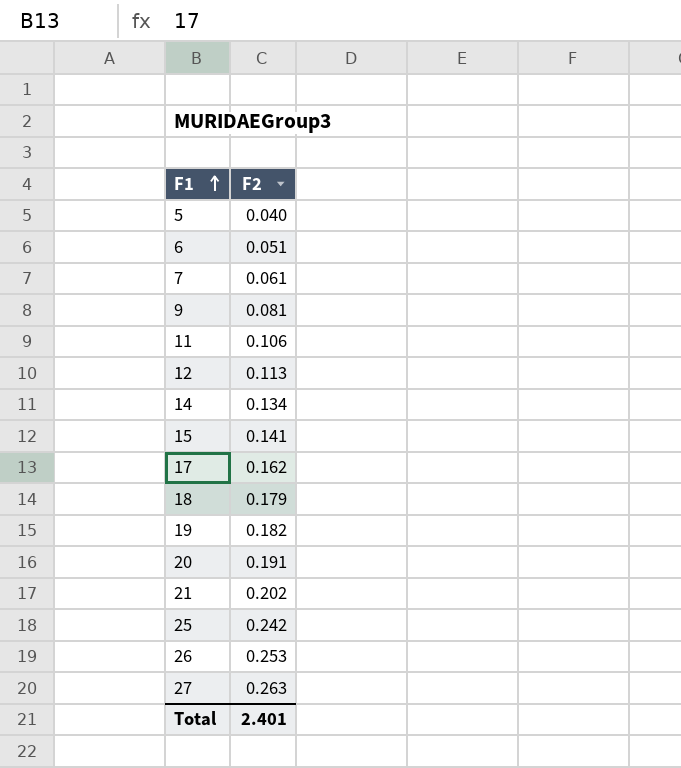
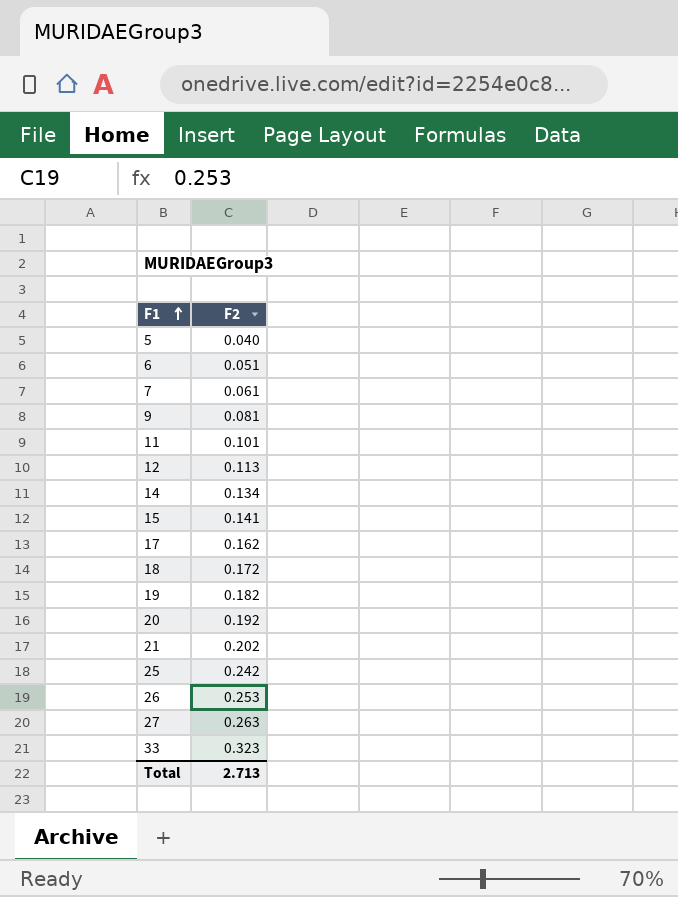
11 | F2: 0.106 -> 0.101
18 | F2: 0.179 -> 0.172
20 | F2: 0.191 -> 0.192
row 33: none -> 0.323
Total | F2: 2.401 -> 2.713

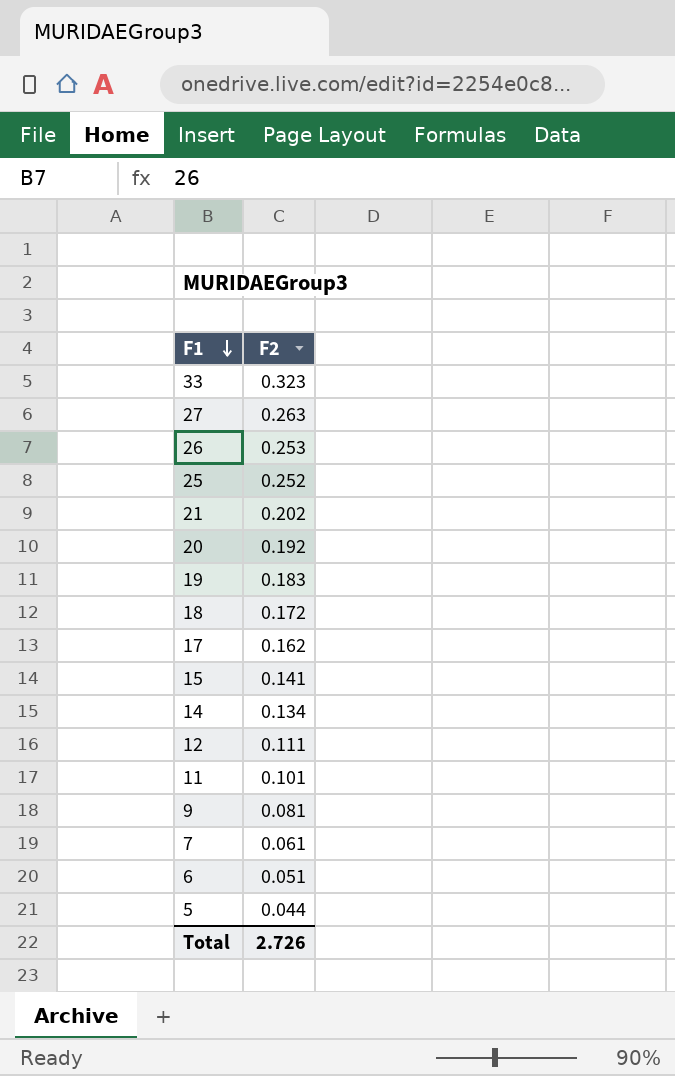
row order: F1 ascending -> F1 descending
25 | F2: 0.242 -> 0.252
19 | F2: 0.182 -> 0.183
12 | F2: 0.113 -> 0.111
5 | F2: 0.040 -> 0.044
Total | F2: 2.713 -> 2.726

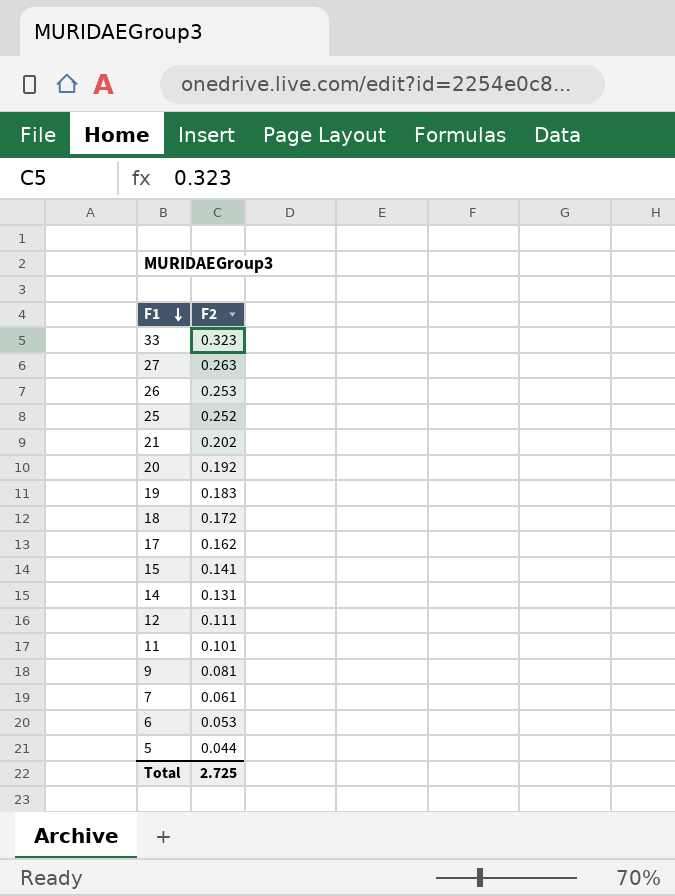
14 | F2: 0.134 -> 0.131
6 | F2: 0.051 -> 0.053
Total | F2: 2.726 -> 2.725

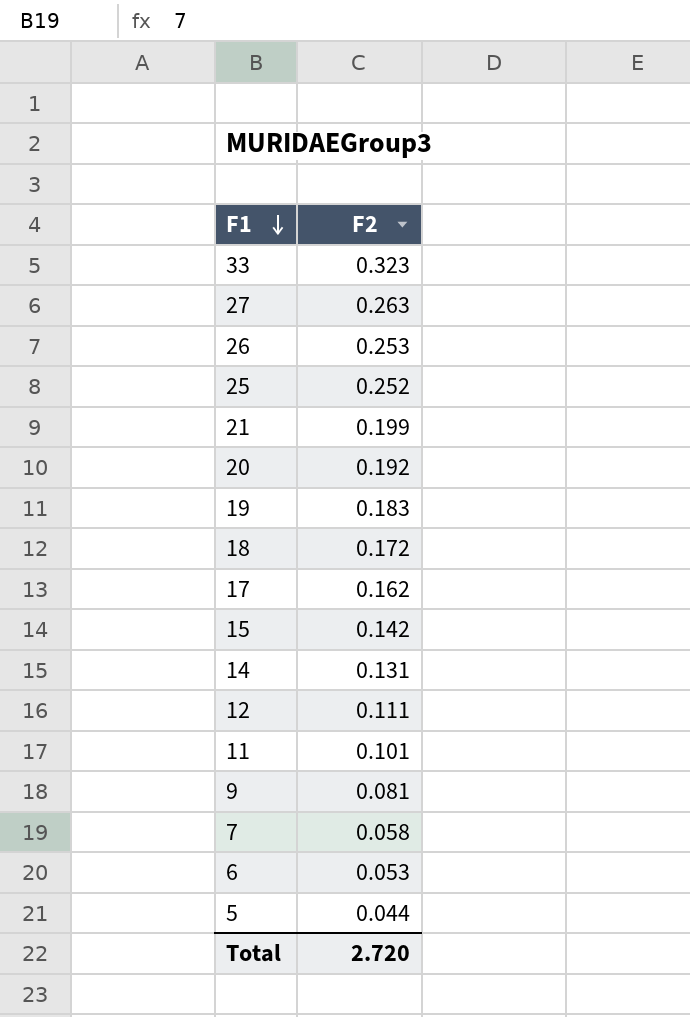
21 | F2: 0.202 -> 0.199
15 | F2: 0.141 -> 0.142
7 | F2: 0.061 -> 0.058
Total | F2: 2.725 -> 2.720

